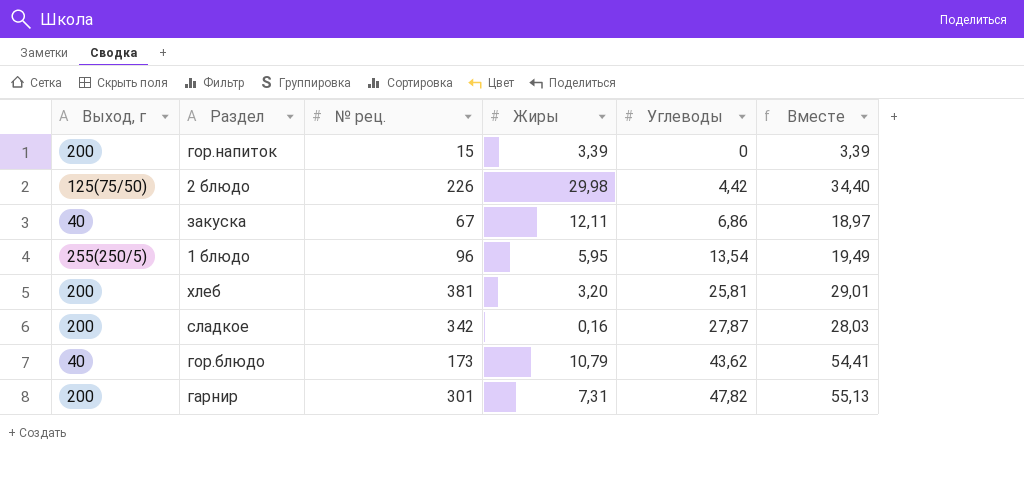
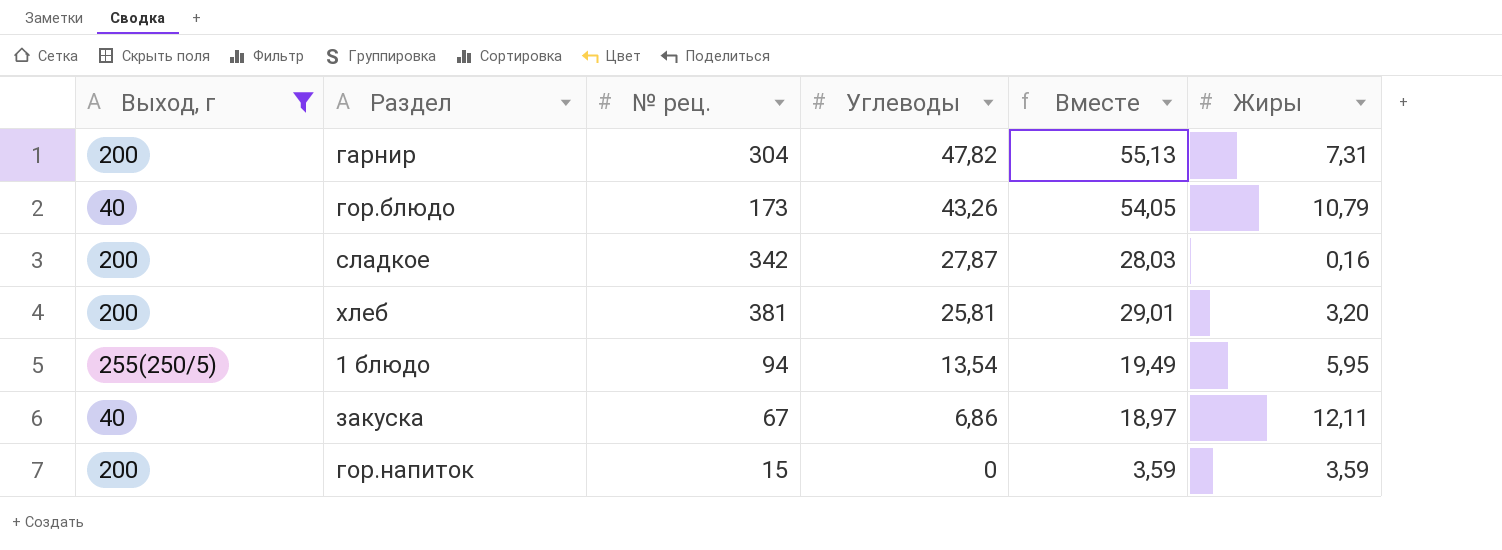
filter: none -> Выход, г != 125(75/50)
row order: Углеводы ascending -> Углеводы descending
column Жиры | position: 4 -> 6
гарнир | № рец.: 301 -> 304
гор.блюдо | Углеводы: 43,62 -> 43,26
гор.блюдо | Вместе: 54,41 -> 54,05
1 блюдо | № рец.: 96 -> 94
гор.напиток | Вместе: 3,39 -> 3,59
гор.напиток | Жиры: 3,39 -> 3,59

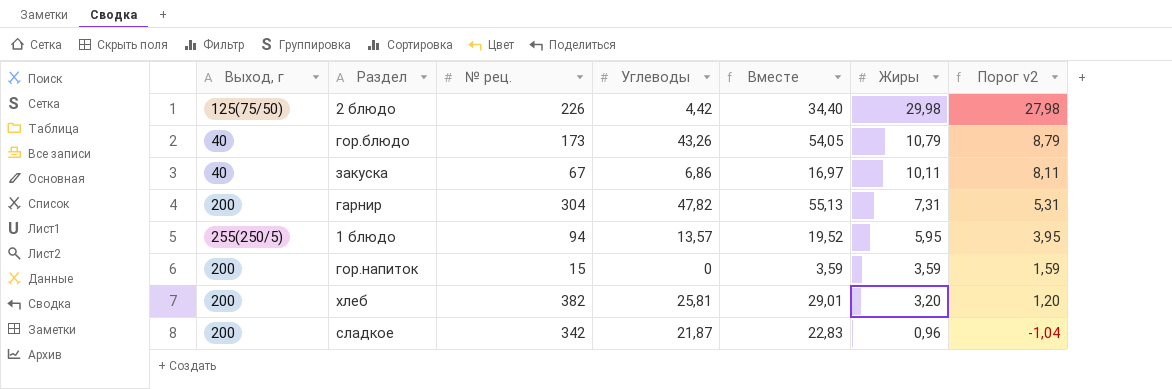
filter: Выход, г != 125(75/50) -> none
row order: Углеводы descending -> Жиры descending
column Порог v2 | formula: none -> [Жиры] - 2
закуска | Вместе: 18,97 -> 16,97
закуска | Жиры: 12,11 -> 10,11
1 блюдо | Углеводы: 13,54 -> 13,57
1 блюдо | Вместе: 19,49 -> 19,52
хлеб | № рец.: 381 -> 382
сладкое | Углеводы: 27,87 -> 21,87
сладкое | Вместе: 28,03 -> 22,83
сладкое | Жиры: 0,16 -> 0,96

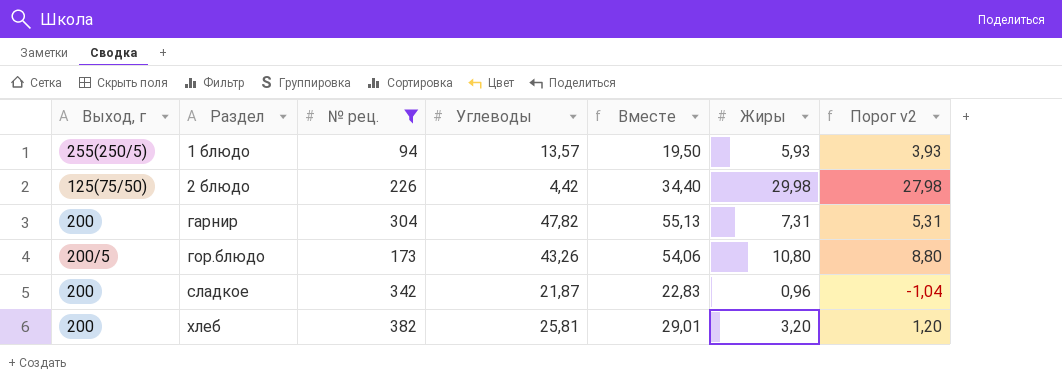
filter: none -> № рец. >= 94
row order: Жиры descending -> Раздел ascending
1 блюдо | Вместе: 19,52 -> 19,50
1 блюдо | Жиры: 5,95 -> 5,93
1 блюдо | Порог v2: 3,95 -> 3,93
гор.блюдо | Выход, г: 40 -> 200/5
гор.блюдо | Вместе: 54,05 -> 54,06
гор.блюдо | Жиры: 10,79 -> 10,80
гор.блюдо | Порог v2: 8,79 -> 8,80

